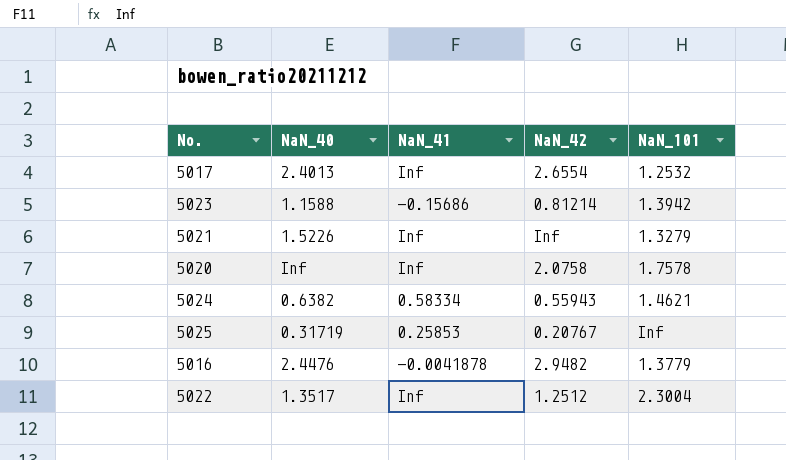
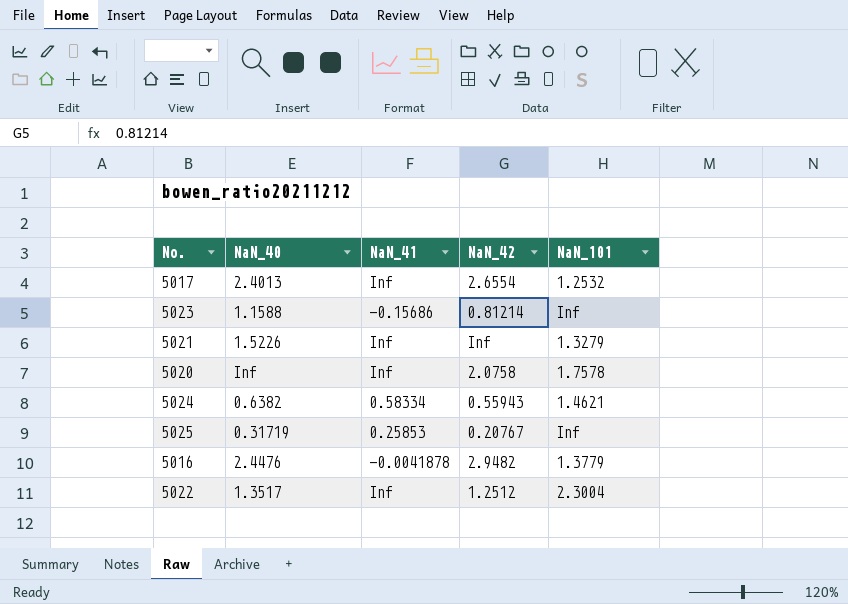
5023 | NaN_101: 1.3942 -> Inf

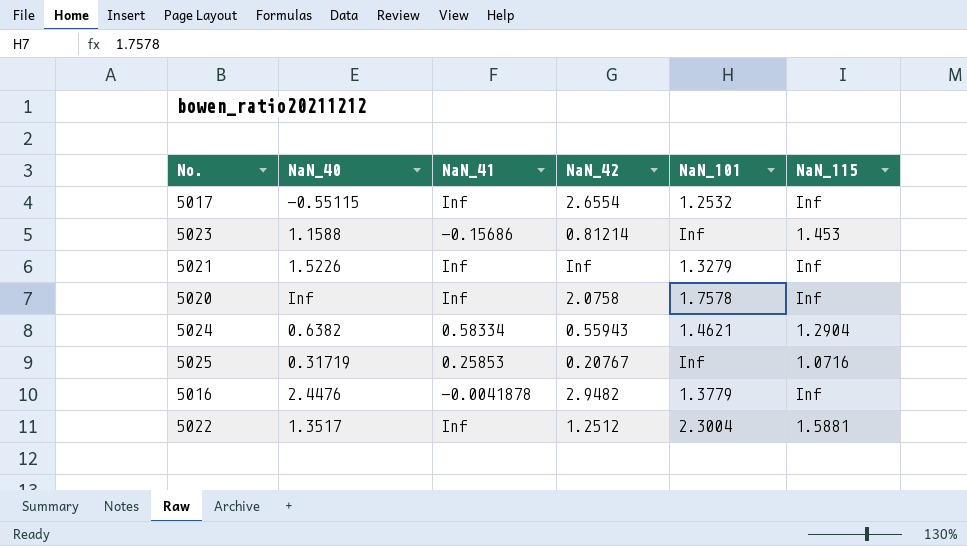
column NaN_115 | position: none -> 6
5017 | NaN_40: 2.4013 -> -0.55115

